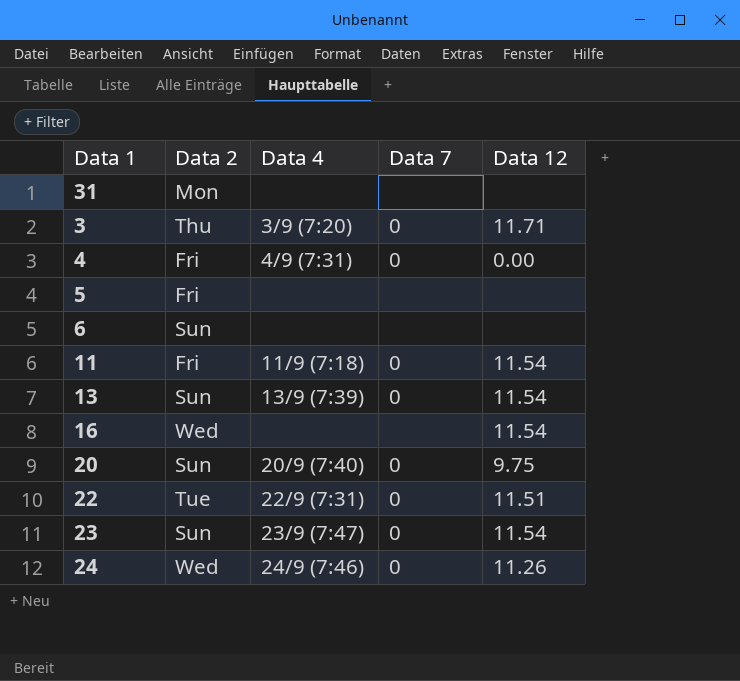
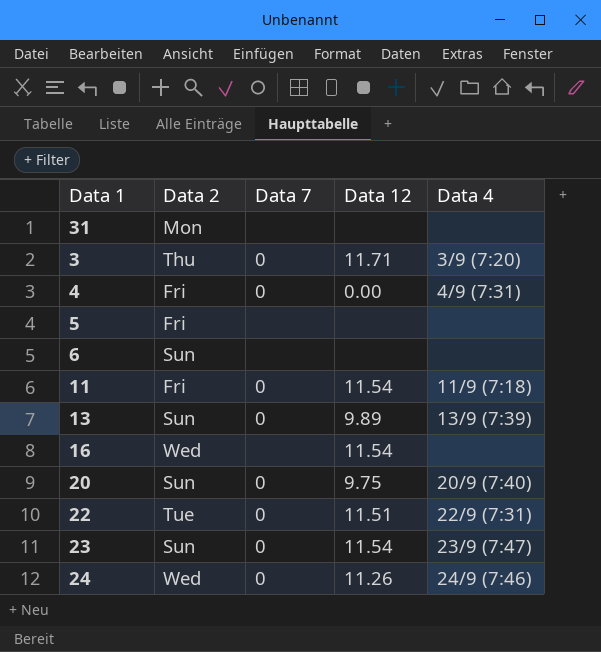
column Data 4 | position: 3 -> 5
13 | Data 12: 11.54 -> 9.89

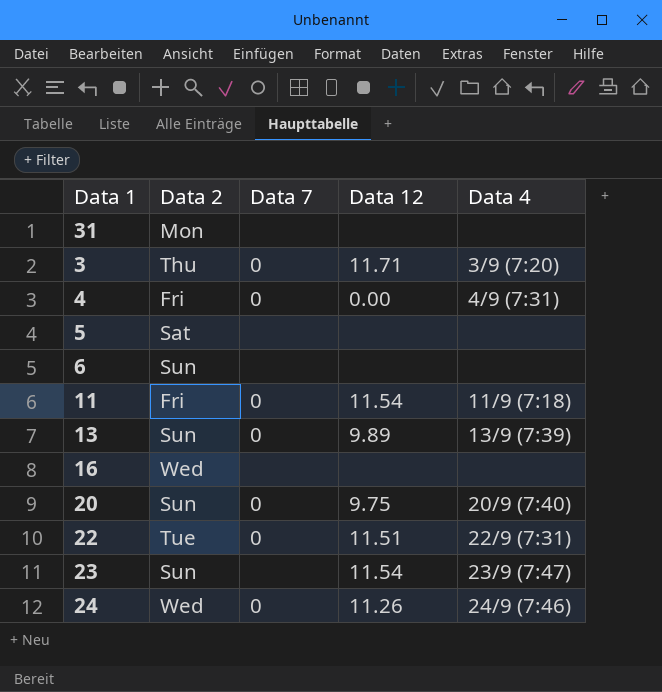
5 | Data 2: Fri -> Sat
16 | Data 12: 11.54 -> none
23 | Data 7: 0 -> none

